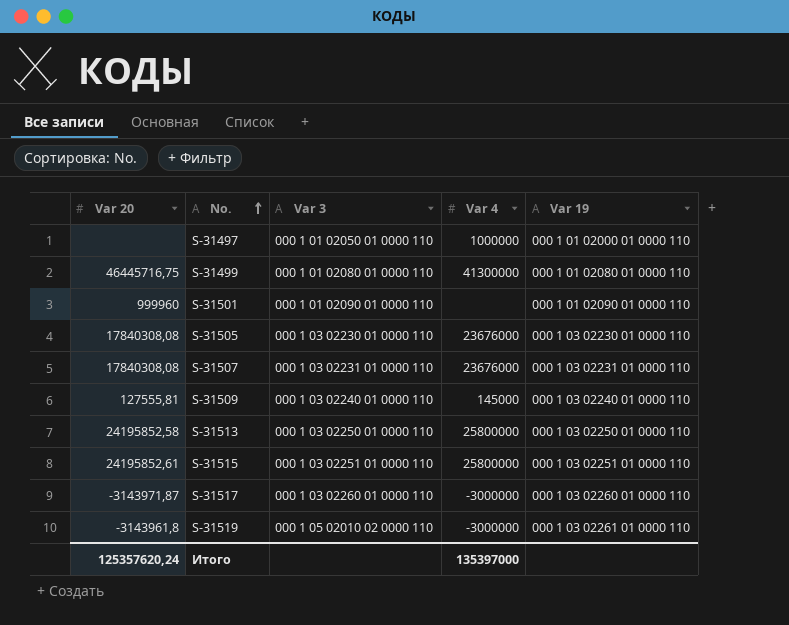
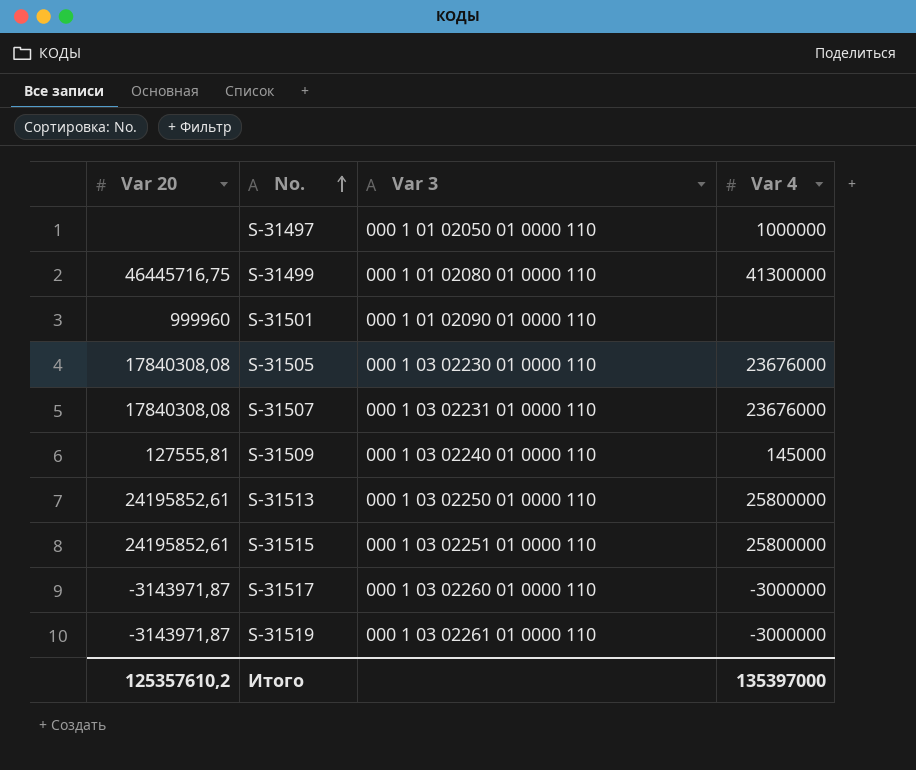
column Var 19 | position: 5 -> none
S-31513 | Var 20: 24195852,58 -> 24195852,61
S-31519 | Var 20: -3143961,8 -> -3143971,87
S-31519 | Var 3: 000 1 05 02010 02 0000 110 -> 000 1 03 02261 01 0000 110
Итого | Var 20: 125357620,24 -> 125357610,2

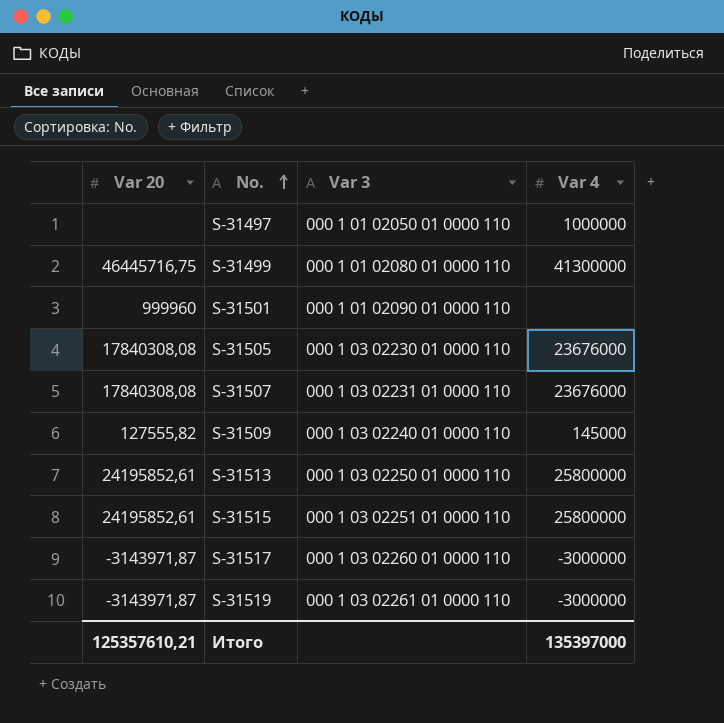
S-31509 | Var 20: 127555,81 -> 127555,82
Итого | Var 20: 125357610,2 -> 125357610,21

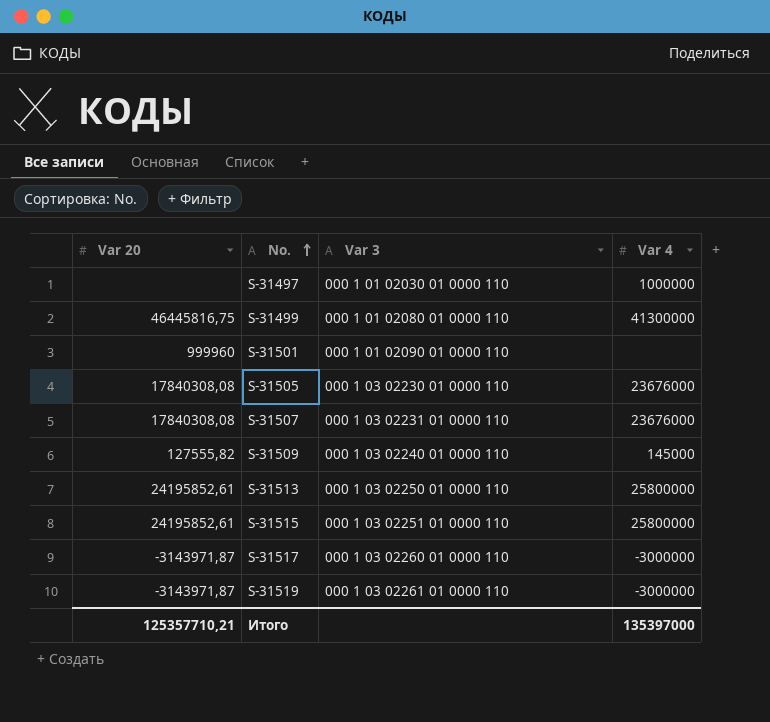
S-31497 | Var 3: 000 1 01 02050 01 0000 110 -> 000 1 01 02030 01 0000 110
S-31499 | Var 20: 46445716,75 -> 46445816,75
Итого | Var 20: 125357610,21 -> 125357710,21

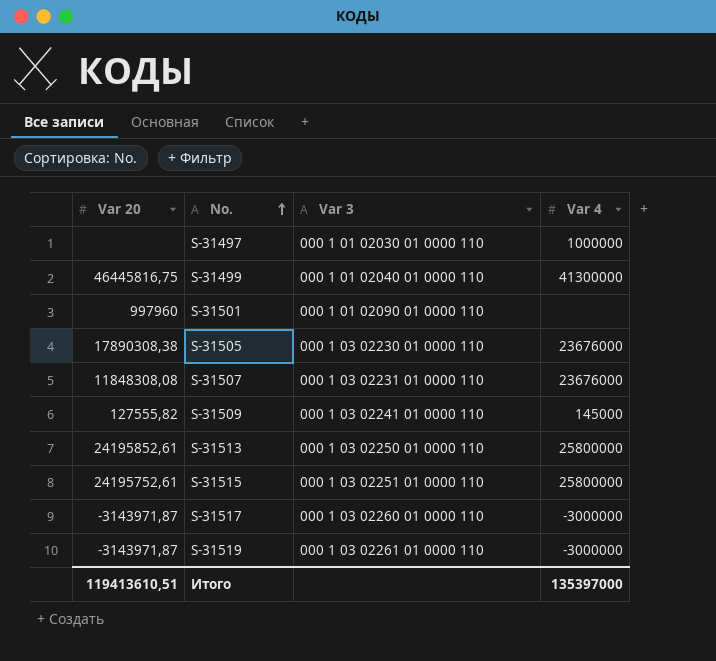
S-31499 | Var 3: 000 1 01 02080 01 0000 110 -> 000 1 01 02040 01 0000 110
S-31501 | Var 20: 999960 -> 997960
S-31505 | Var 20: 17840308,08 -> 17890308,38
S-31507 | Var 20: 17840308,08 -> 11848308,08
S-31509 | Var 3: 000 1 03 02240 01 0000 110 -> 000 1 03 02241 01 0000 110
S-31515 | Var 20: 24195852,61 -> 24195752,61
Итого | Var 20: 125357710,21 -> 119413610,51

